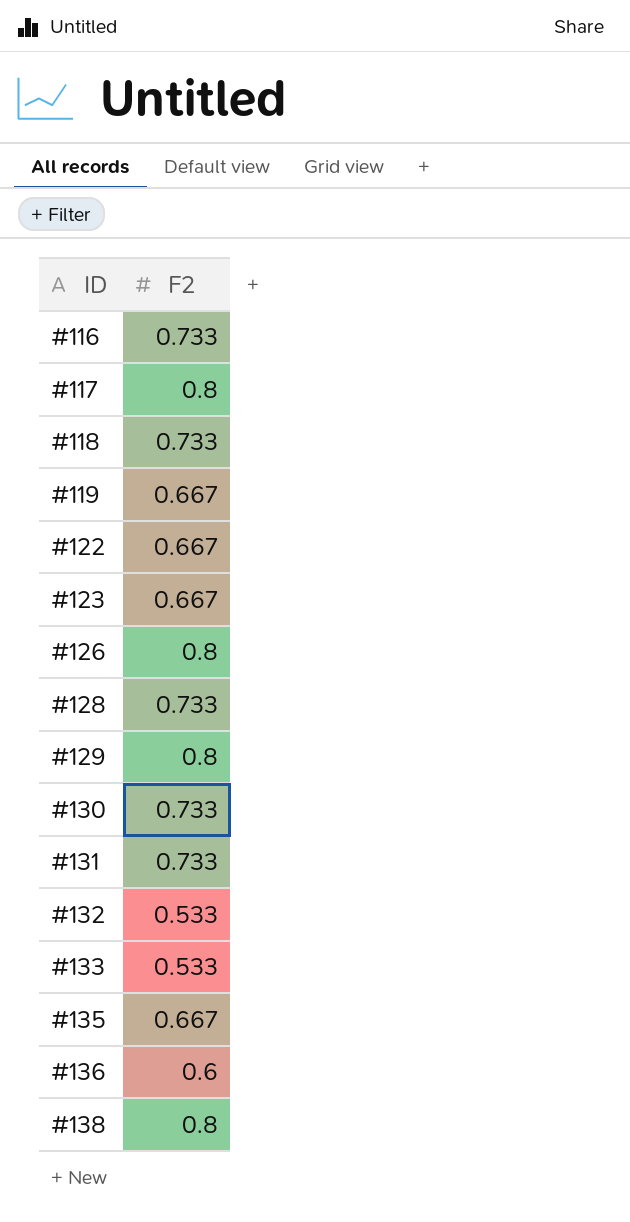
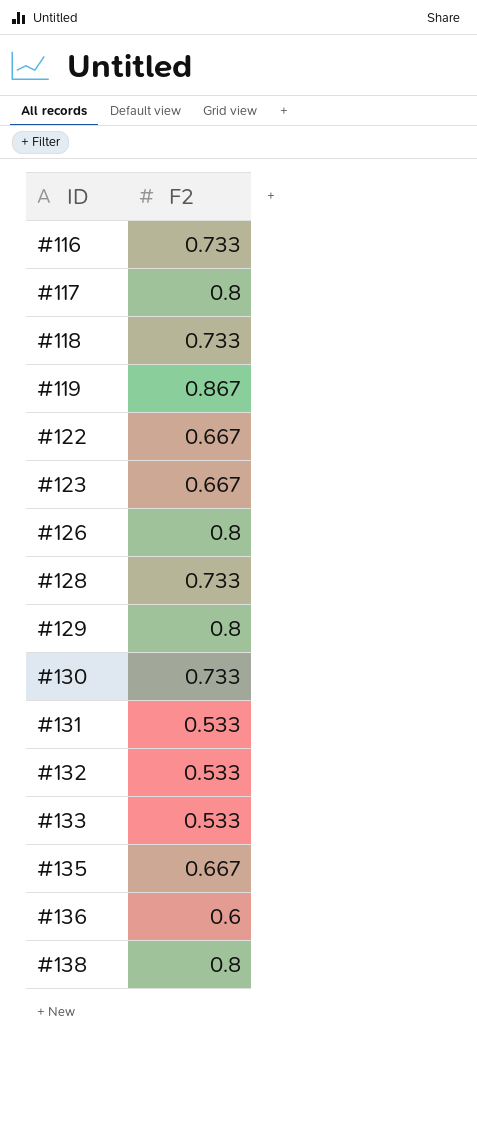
#119 | F2: 0.667 -> 0.867
#131 | F2: 0.733 -> 0.533

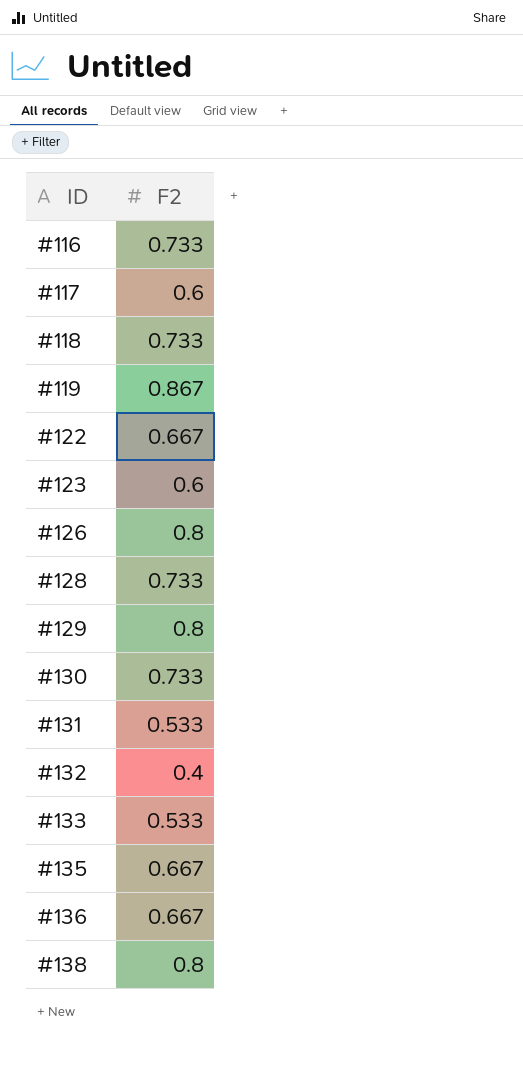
#117 | F2: 0.8 -> 0.6
#123 | F2: 0.667 -> 0.6
#132 | F2: 0.533 -> 0.4
#136 | F2: 0.6 -> 0.667

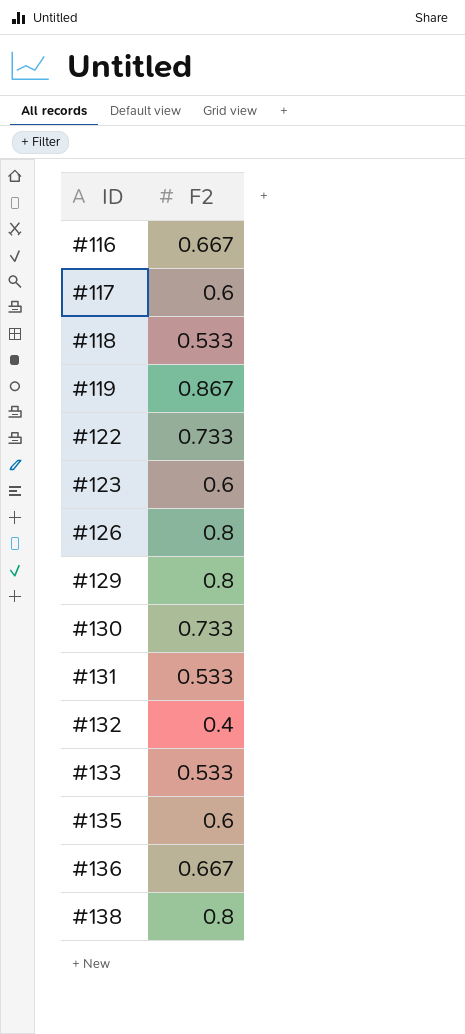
row #128: 0.733 -> none
#116 | F2: 0.733 -> 0.667
#118 | F2: 0.733 -> 0.533
#122 | F2: 0.667 -> 0.733
#135 | F2: 0.667 -> 0.6

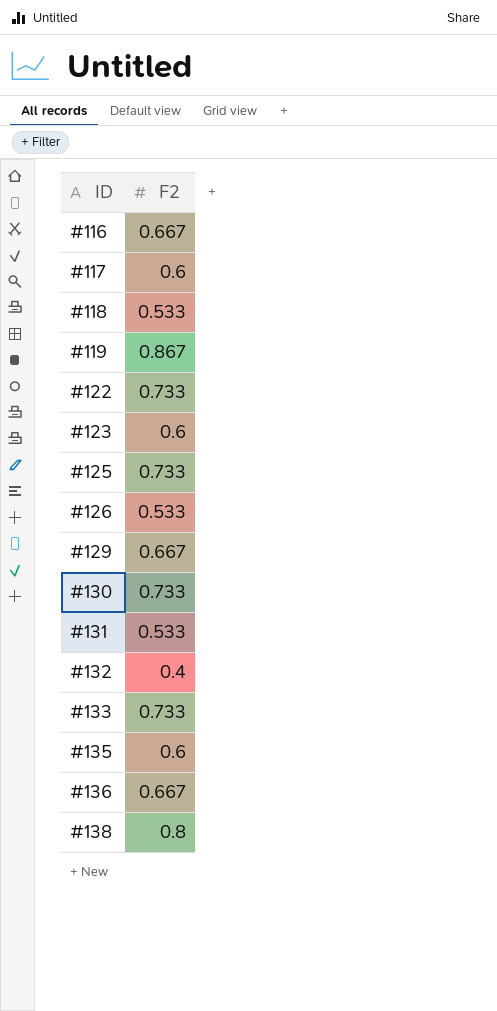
row #125: none -> 0.733
#126 | F2: 0.8 -> 0.533
#129 | F2: 0.8 -> 0.667
#133 | F2: 0.533 -> 0.733

